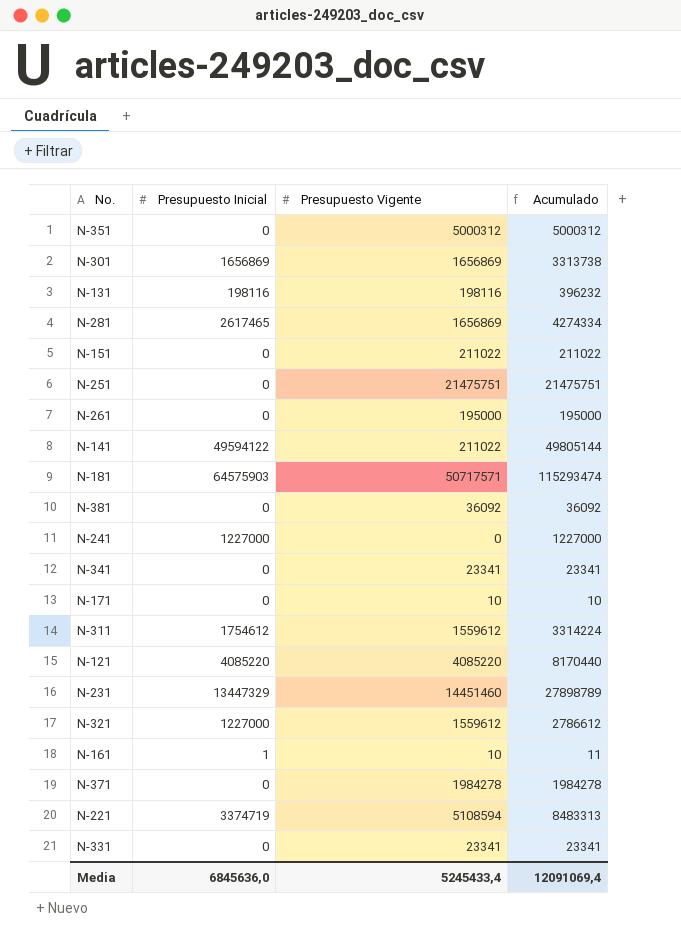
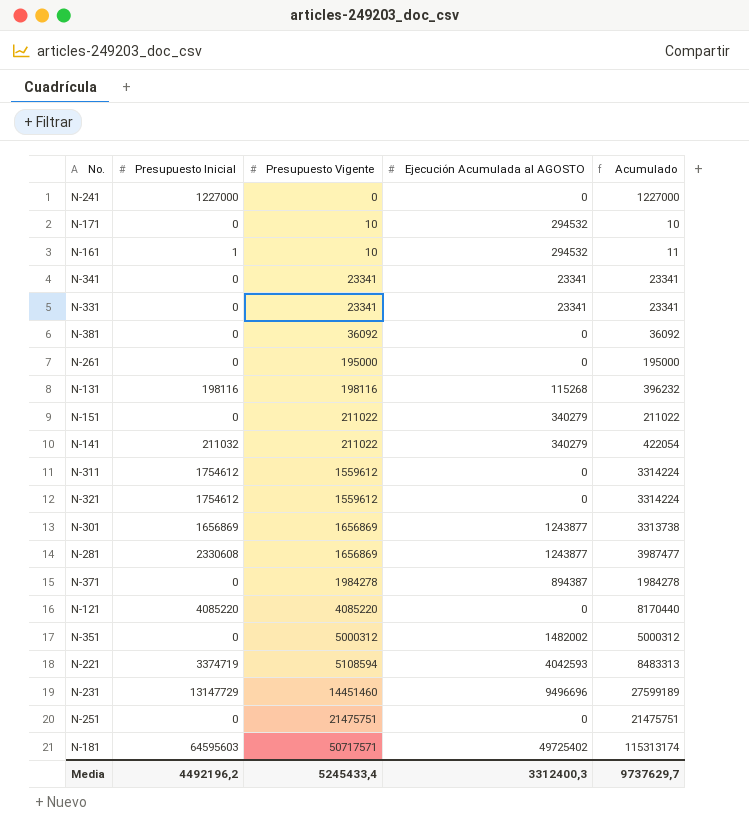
row order: none -> Presupuesto Vigente ascending
column Ejecución Acumulada al AGOSTO | position: none -> 4
N-141 | Presupuesto Inicial: 49594122 -> 211032
N-141 | Acumulado: 49805144 -> 422054
N-321 | Presupuesto Inicial: 1227000 -> 1754612
N-321 | Acumulado: 2786612 -> 3314224
N-281 | Presupuesto Inicial: 2617465 -> 2330608
N-281 | Acumulado: 4274334 -> 3987477
N-231 | Presupuesto Inicial: 13447329 -> 13147729
N-231 | Acumulado: 27898789 -> 27599189
N-181 | Presupuesto Inicial: 64575903 -> 64595603
N-181 | Acumulado: 115293474 -> 115313174
Media | Presupuesto Inicial: 6845636,0 -> 4492196,2
Media | Acumulado: 12091069,4 -> 9737629,7

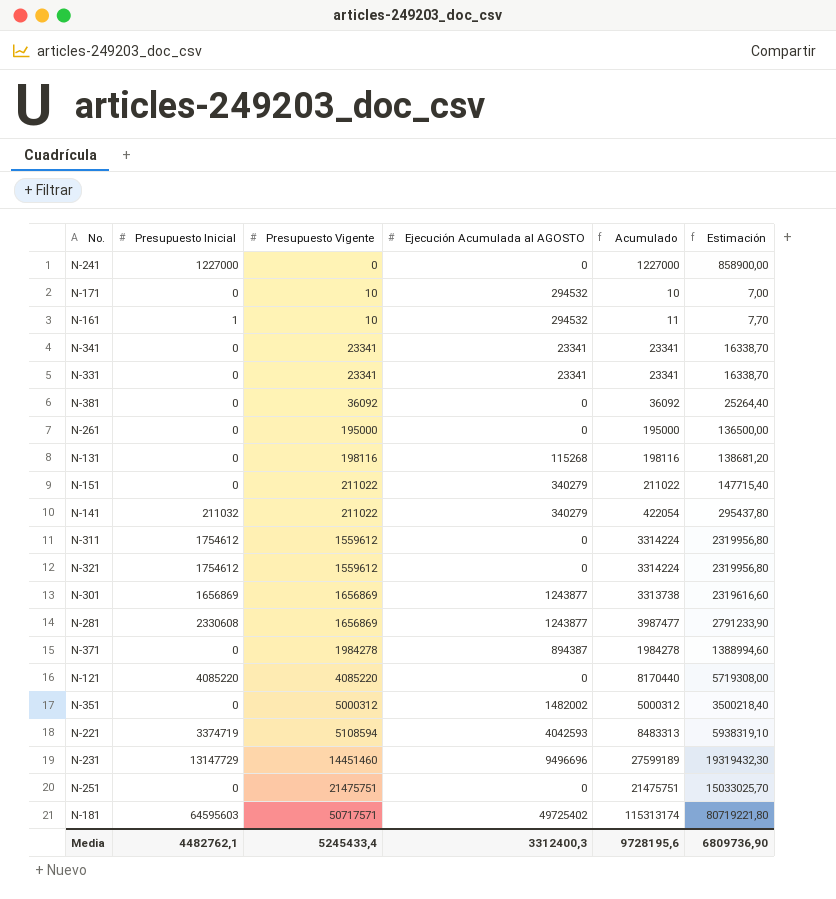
column Estimación | formula: none -> [Acumulado] * 0,7
N-131 | Presupuesto Inicial: 198116 -> 0
N-131 | Acumulado: 396232 -> 198116
Media | Presupuesto Inicial: 4492196,2 -> 4482762,1
Media | Acumulado: 9737629,7 -> 9728195,6

